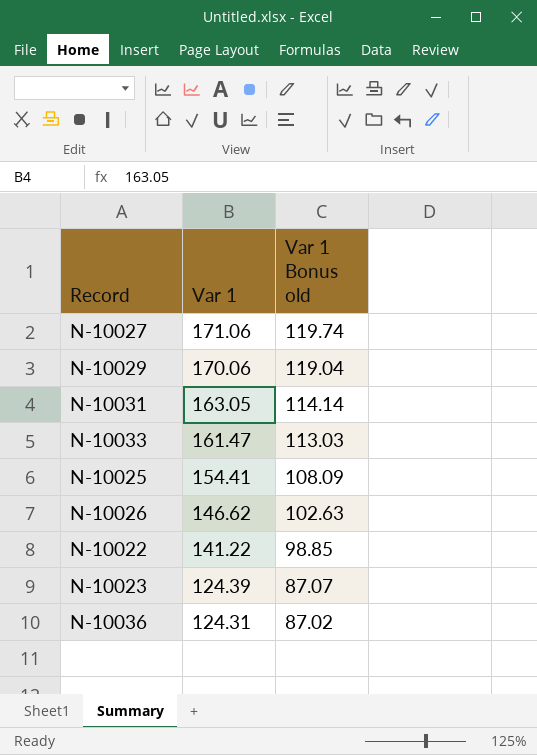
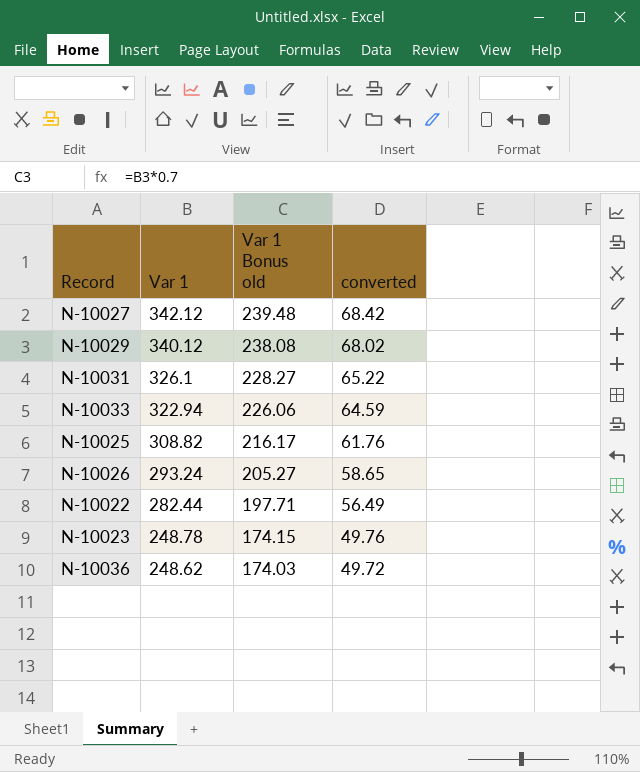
column converted | formula: none -> [Var 1] * 0.2
N-10027 | Var 1: 171.06 -> 342.12
N-10027 | Var 1 Bonus old: 119.74 -> 239.48
N-10029 | Var 1: 170.06 -> 340.12
N-10029 | Var 1 Bonus old: 119.04 -> 238.08
N-10031 | Var 1: 163.05 -> 326.1
N-10031 | Var 1 Bonus old: 114.14 -> 228.27
N-10033 | Var 1: 161.47 -> 322.94
N-10033 | Var 1 Bonus old: 113.03 -> 226.06
N-10025 | Var 1: 154.41 -> 308.82
N-10025 | Var 1 Bonus old: 108.09 -> 216.17
N-10026 | Var 1: 146.62 -> 293.24
N-10026 | Var 1 Bonus old: 102.63 -> 205.27
N-10022 | Var 1: 141.22 -> 282.44
N-10022 | Var 1 Bonus old: 98.85 -> 197.71
N-10023 | Var 1: 124.39 -> 248.78
N-10023 | Var 1 Bonus old: 87.07 -> 174.15
N-10036 | Var 1: 124.31 -> 248.62
N-10036 | Var 1 Bonus old: 87.02 -> 174.03

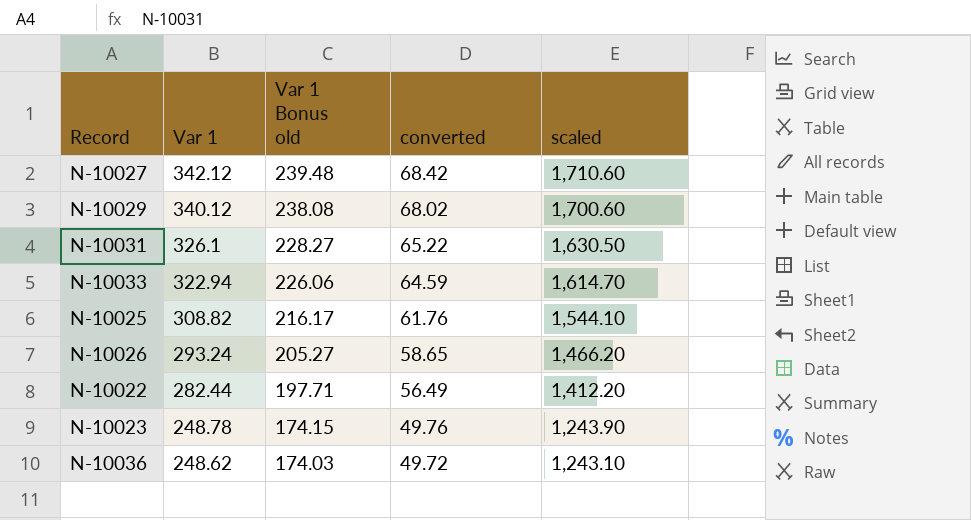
column scaled | formula: none -> [Var 1] * 5

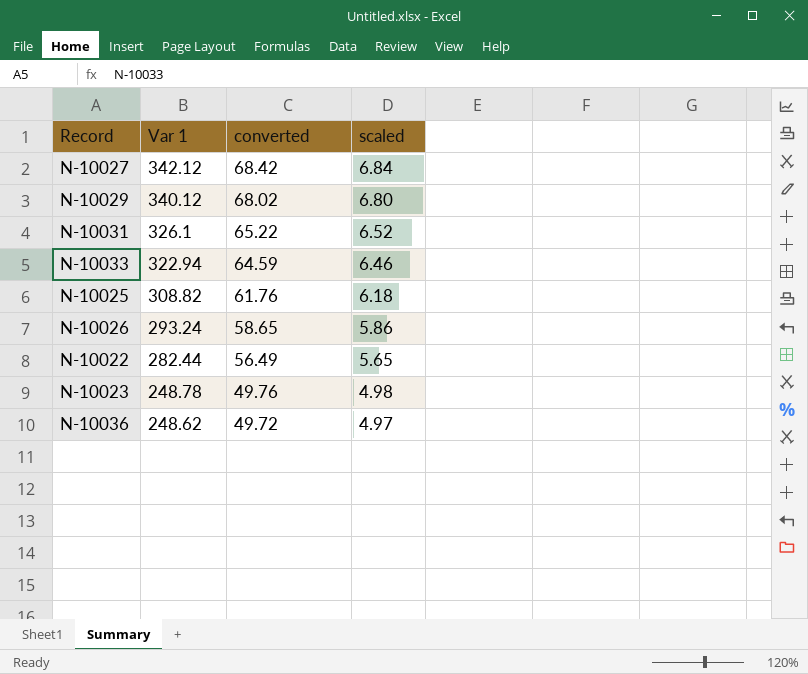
column Var 1 Bonus old | formula: [Var 1] * 0.7 -> none
column scaled | formula: [Var 1] * 5 -> [Var 1] * 0.02

